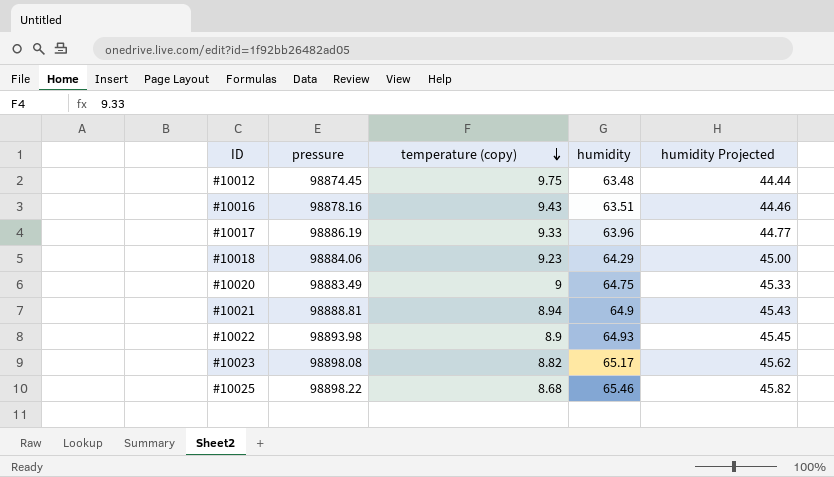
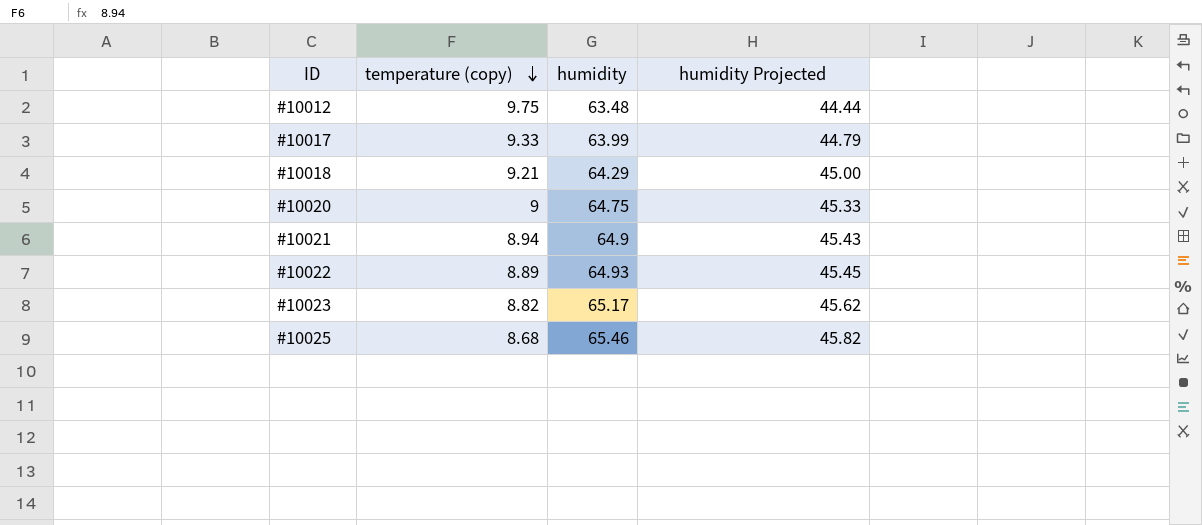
column pressure | position: 2 -> none
row #10016: 98878.16 | 9.43 | 63.51 | 44.46 -> none
#10017 | humidity: 63.96 -> 63.99
#10017 | humidity Projected: 44.77 -> 44.79
#10018 | temperature (copy): 9.23 -> 9.21
#10022 | temperature (copy): 8.9 -> 8.89

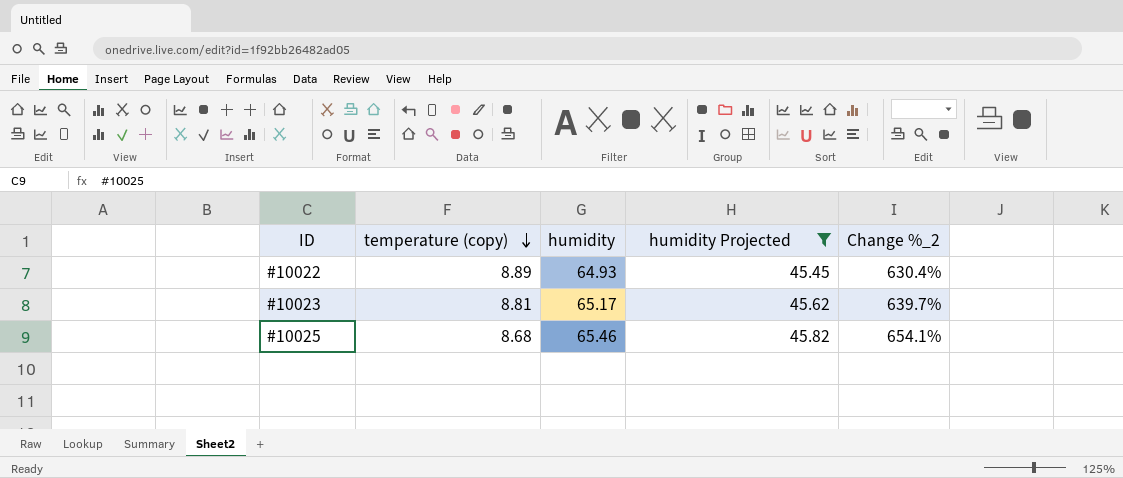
filter: none -> humidity Projected >= 45.45
column Change %_2 | formula: none -> ([humidity] - [temperature (copy)]) / [temperature (copy)]
#10023 | temperature (copy): 8.82 -> 8.81

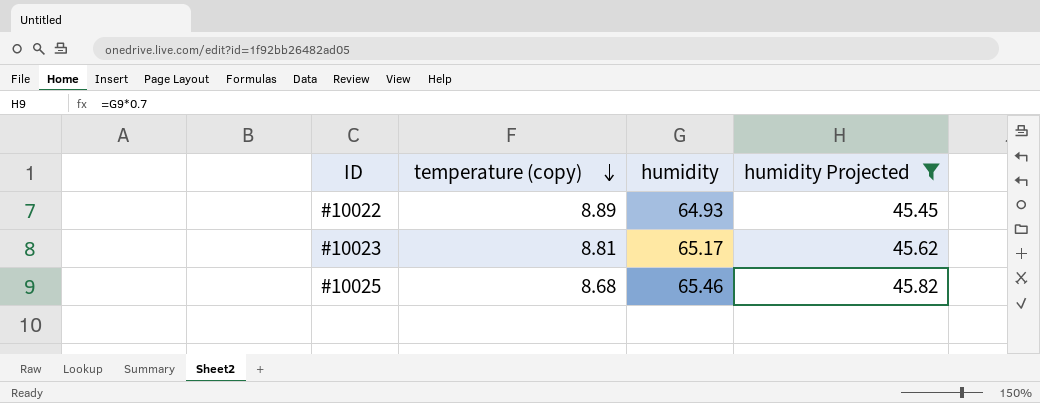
column Change %_2 | formula: ([humidity] - [temperature (copy)]) / [temperature (copy)] -> none

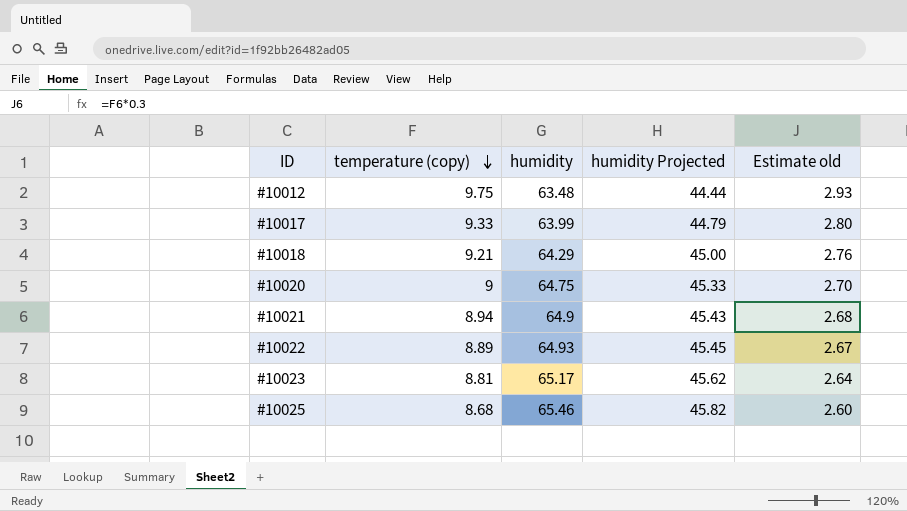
filter: humidity Projected >= 45.45 -> none
column Estimate old | formula: none -> [temperature (copy)] * 0.3

